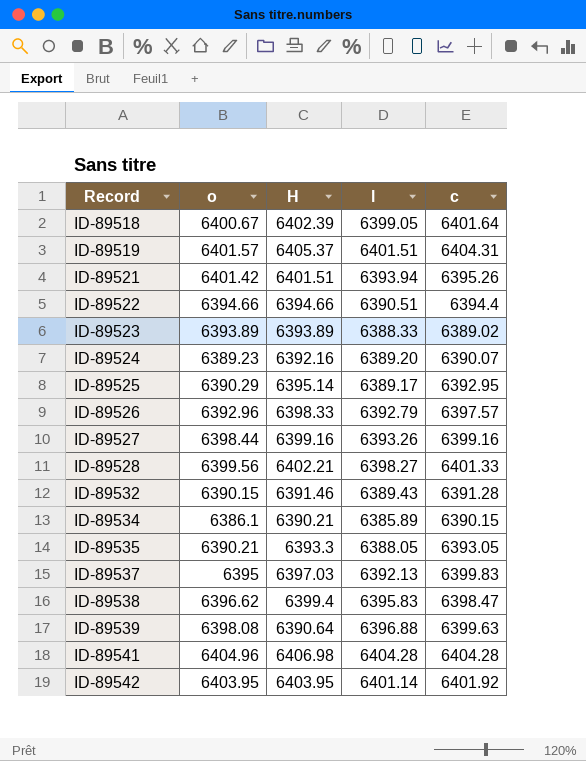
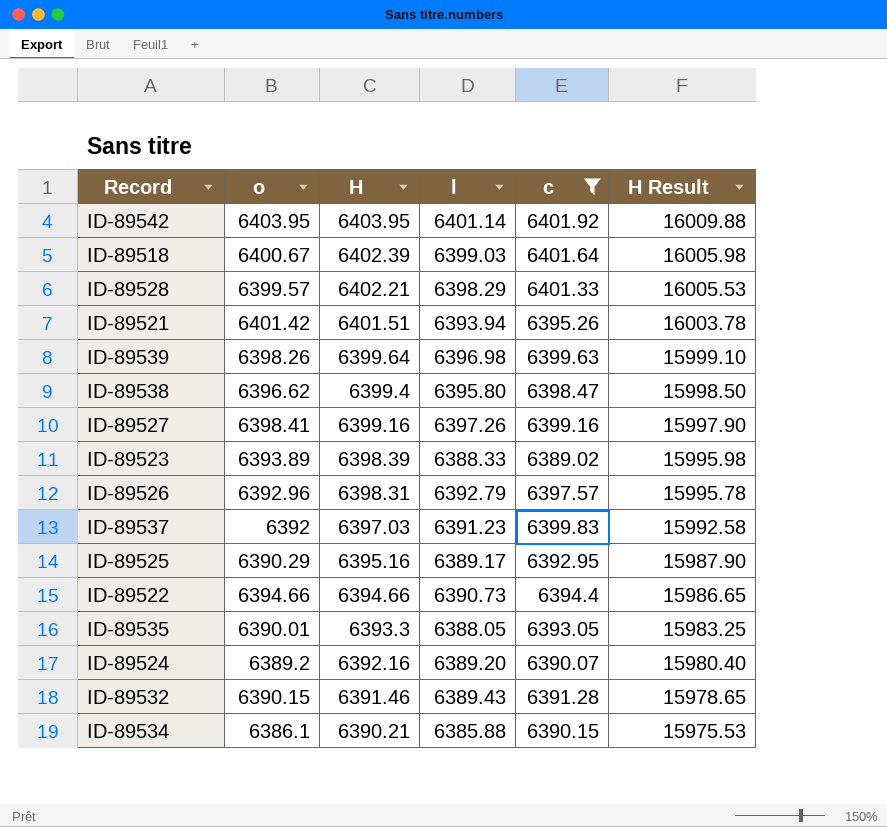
filter: none -> c <= 6401.92
row order: Record ascending -> H descending
column H Result | formula: none -> [H] * 2.5
ID-89518 | l: 6399.05 -> 6399.03
ID-89528 | o: 6399.56 -> 6399.57
ID-89528 | l: 6398.27 -> 6398.29
ID-89539 | o: 6398.08 -> 6398.26
ID-89539 | H: 6390.64 -> 6399.64
ID-89539 | l: 6396.88 -> 6396.98
ID-89538 | l: 6395.83 -> 6395.80
ID-89527 | o: 6398.44 -> 6398.41
ID-89527 | l: 6393.26 -> 6397.26
ID-89523 | H: 6393.89 -> 6398.39
ID-89526 | H: 6398.33 -> 6398.31
ID-89537 | o: 6395 -> 6392
ID-89537 | l: 6392.13 -> 6391.23
ID-89525 | H: 6395.14 -> 6395.16
ID-89522 | l: 6390.51 -> 6390.73
ID-89535 | o: 6390.21 -> 6390.01
ID-89524 | o: 6389.23 -> 6389.2
ID-89534 | l: 6385.89 -> 6385.88

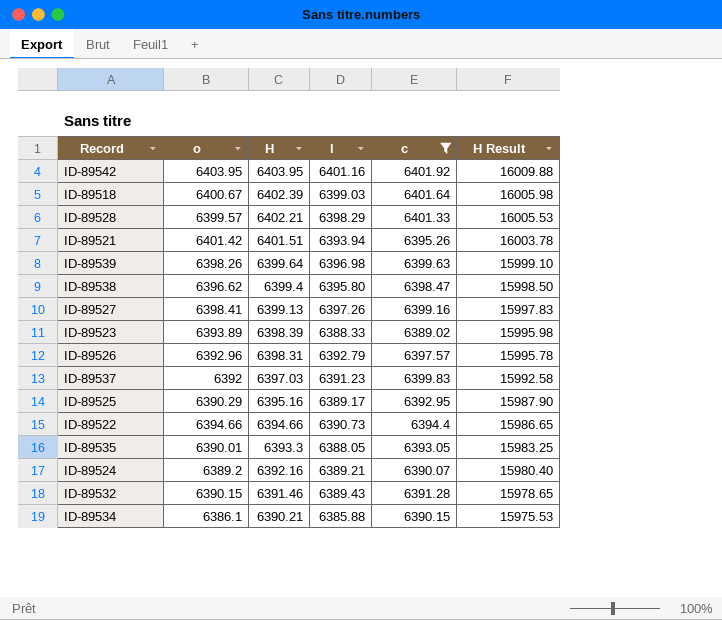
ID-89542 | l: 6401.14 -> 6401.16
ID-89527 | H: 6399.16 -> 6399.13
ID-89527 | H Result: 15997.90 -> 15997.83
ID-89524 | l: 6389.20 -> 6389.21

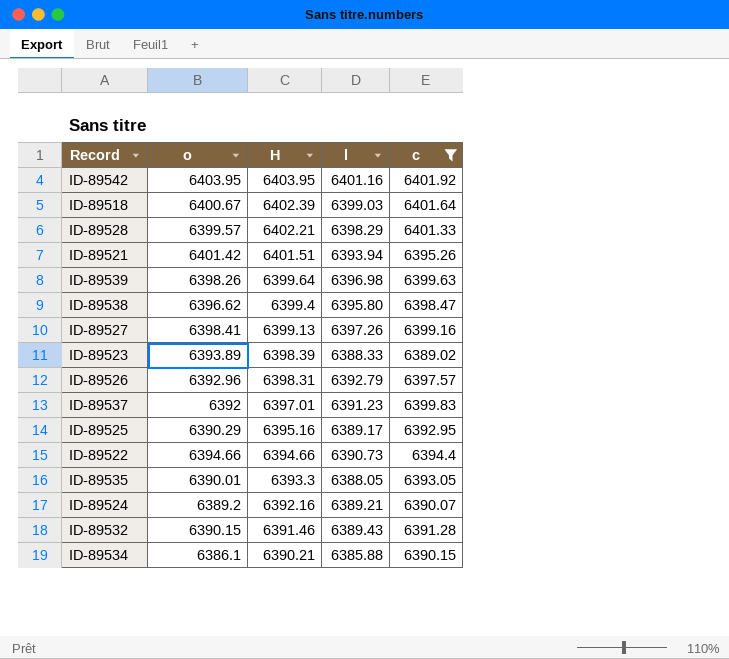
column H Result | formula: [H] * 2.5 -> none
ID-89537 | H: 6397.03 -> 6397.01

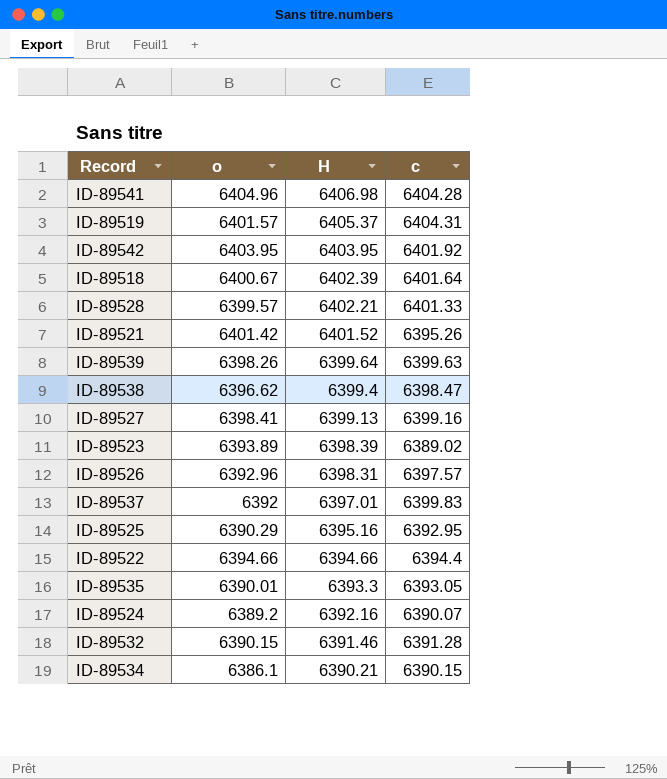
filter: c <= 6401.92 -> none
column l | position: 4 -> none
ID-89521 | H: 6401.51 -> 6401.52

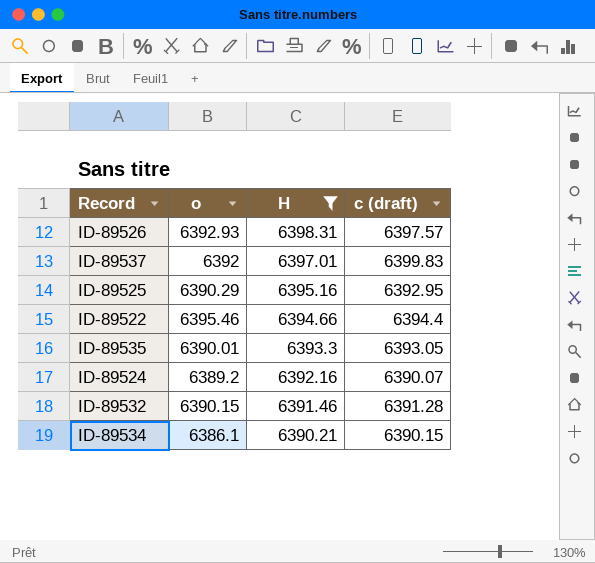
filter: none -> H <= 6398.31
column name: c -> c (draft)
ID-89526 | o: 6392.96 -> 6392.93
ID-89522 | o: 6394.66 -> 6395.46

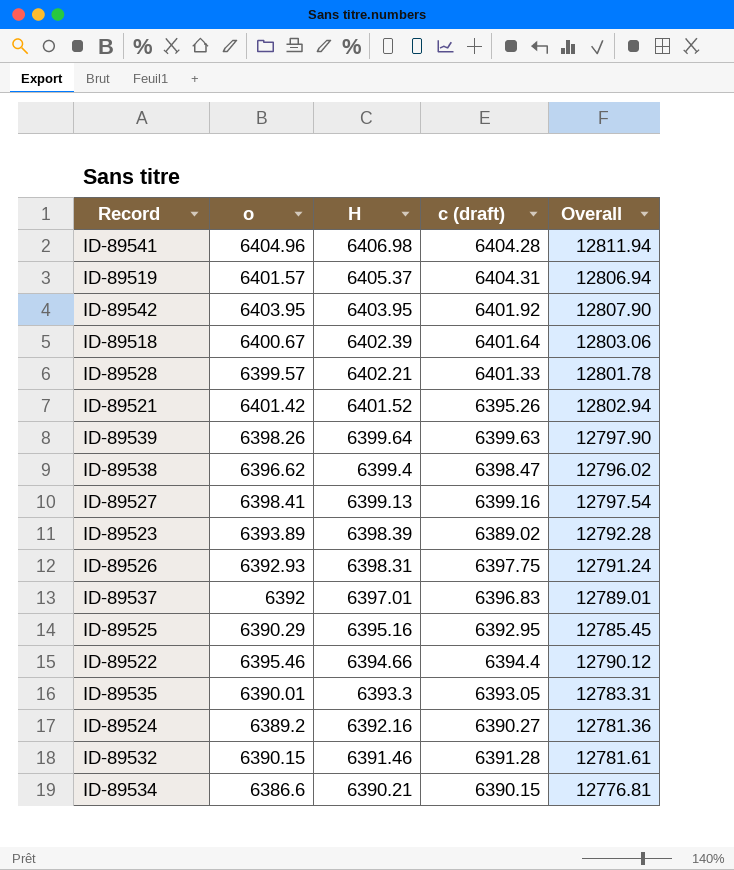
filter: H <= 6398.31 -> none
column Overall | formula: none -> [o] + [H]
ID-89526 | c (draft): 6397.57 -> 6397.75
ID-89537 | c (draft): 6399.83 -> 6396.83
ID-89524 | c (draft): 6390.07 -> 6390.27
ID-89534 | o: 6386.1 -> 6386.6

